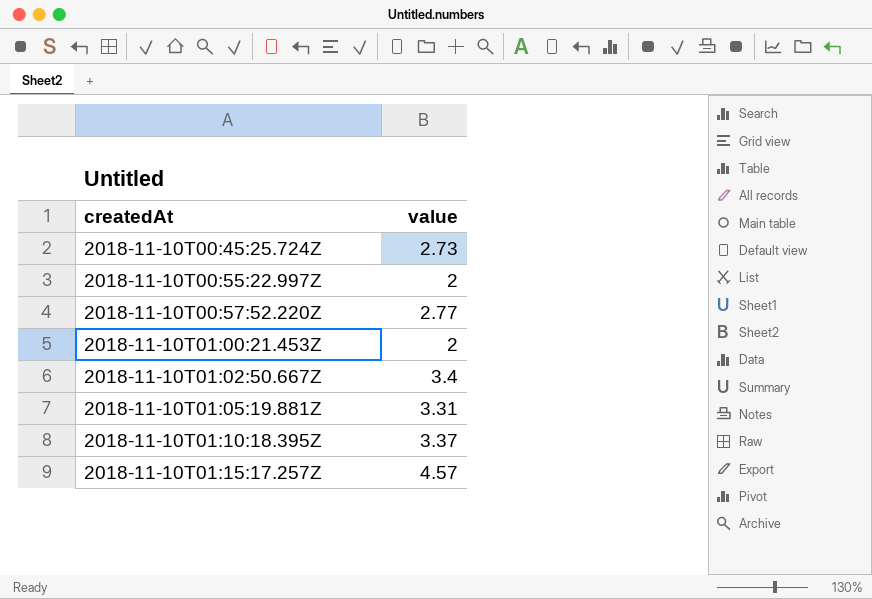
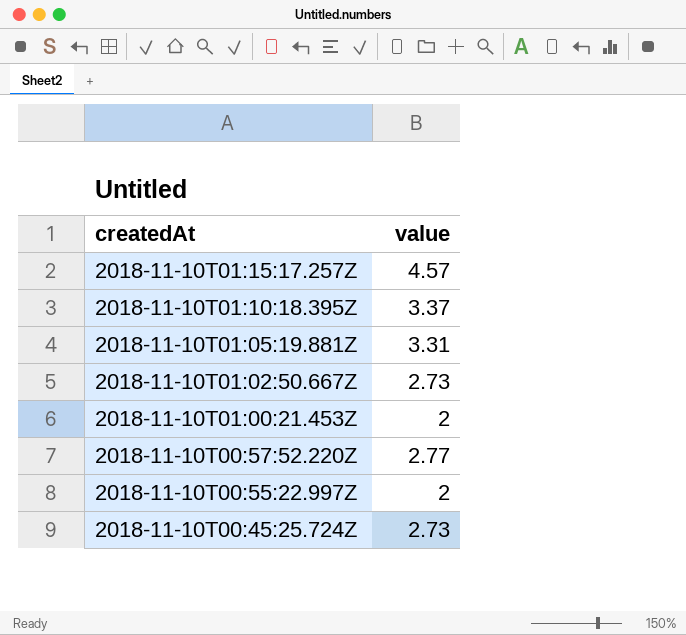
row order: createdAt ascending -> createdAt descending
2018-11-10T01:02:50.667Z | value: 3.4 -> 2.73

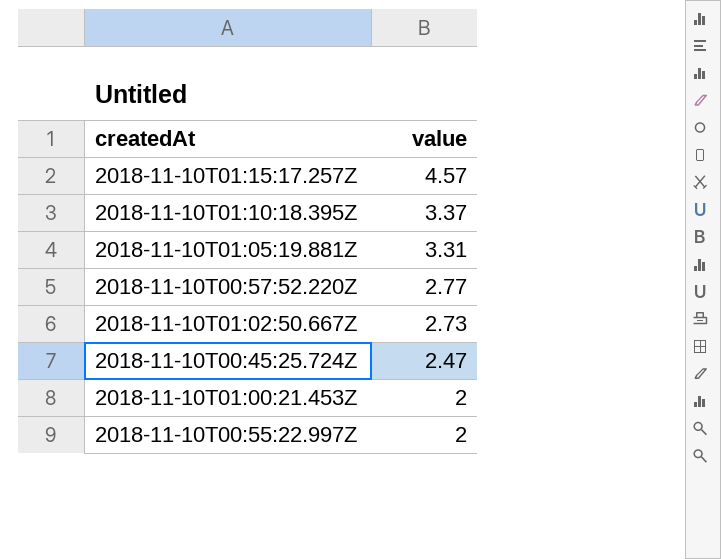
row order: createdAt descending -> value descending
2018-11-10T00:45:25.724Z | value: 2.73 -> 2.47

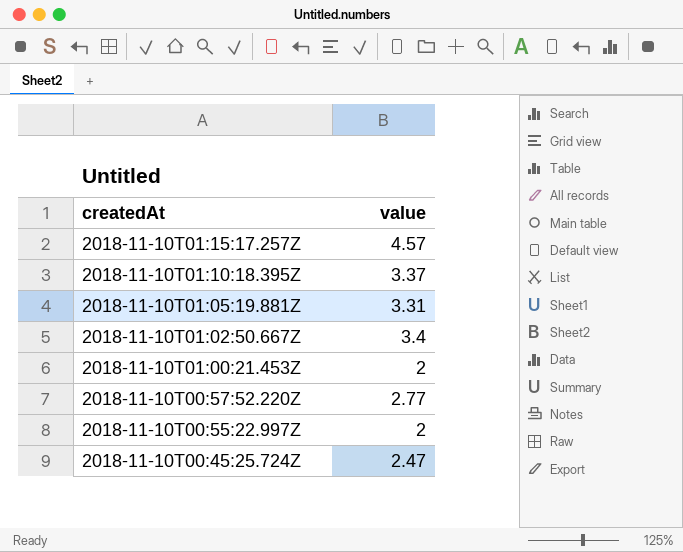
row order: value descending -> createdAt descending
2018-11-10T01:02:50.667Z | value: 2.73 -> 3.4

